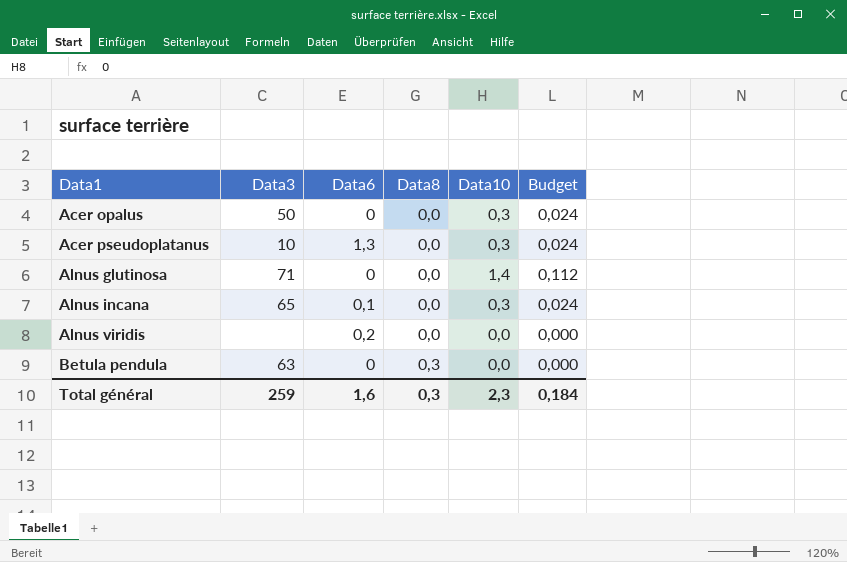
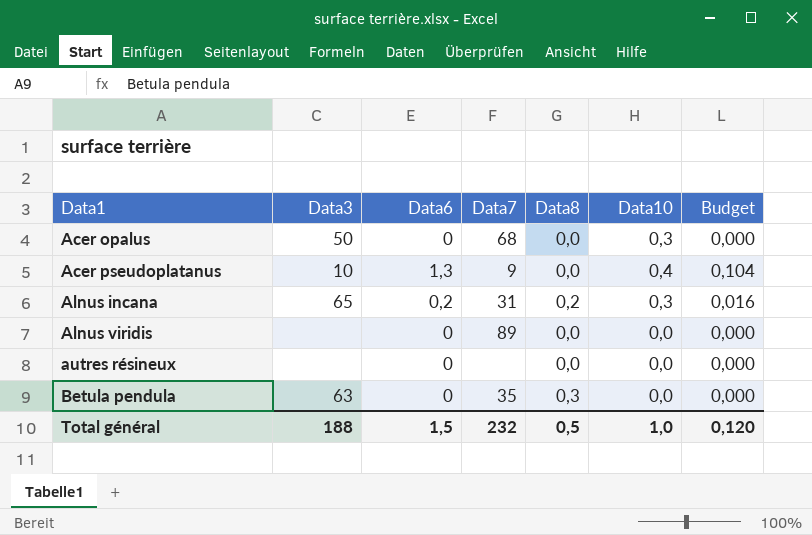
column Data7 | position: none -> 4
column Budget | formula: [Data10] * 0,08 -> [Data6] * 0,08
row Alnus glutinosa: 71 | 0 | 0,0 | 1,4 | 0,112 -> none
Acer pseudoplatanus | Data10: 0,3 -> 0,4
Alnus incana | Data6: 0,1 -> 0,2
Alnus incana | Data8: 0,0 -> 0,2
Alnus viridis | Data6: 0,2 -> 0
row autres résineux: none -> none | 0 | none | 0,0 | 0,0 | 0,000
Total général | Data3: 259 -> 188
Total général | Data6: 1,6 -> 1,5
Total général | Data8: 0,3 -> 0,5
Total général | Data10: 2,3 -> 1,0
Total général | Budget: 0,184 -> 0,120

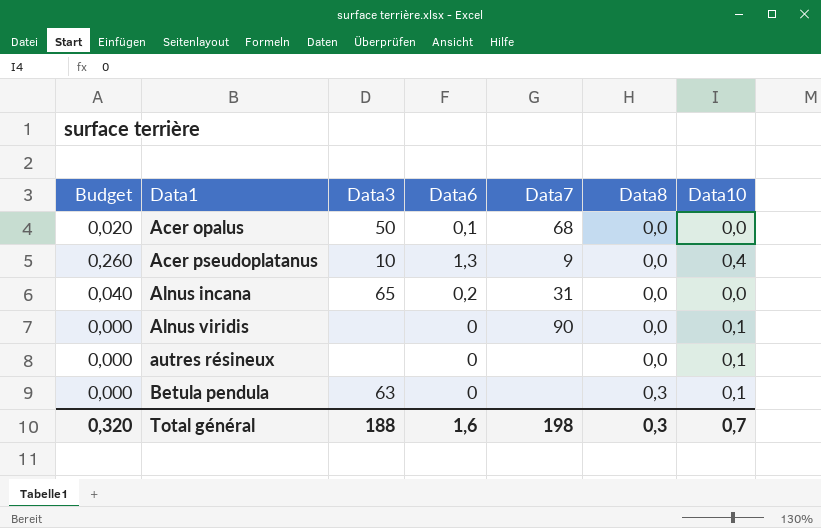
column Budget | formula: [Data6] * 0,08 -> [Data6] * 0,2
column Budget | position: 7 -> 1
Acer opalus | Data6: 0 -> 0,1
Acer opalus | Data10: 0,3 -> 0,0
Alnus incana | Data8: 0,2 -> 0,0
Alnus incana | Data10: 0,3 -> 0,0
Alnus viridis | Data7: 89 -> 90
Alnus viridis | Data10: 0,0 -> 0,1
autres résineux | Data10: 0,0 -> 0,1
Betula pendula | Data7: 35 -> none
Betula pendula | Data10: 0,0 -> 0,1
Total général | Budget: 0,120 -> 0,320
Total général | Data6: 1,5 -> 1,6
Total général | Data7: 232 -> 198
Total général | Data8: 0,5 -> 0,3
Total général | Data10: 1,0 -> 0,7

